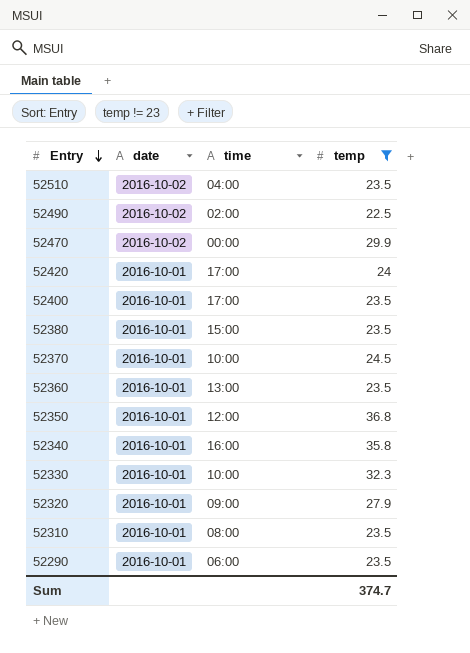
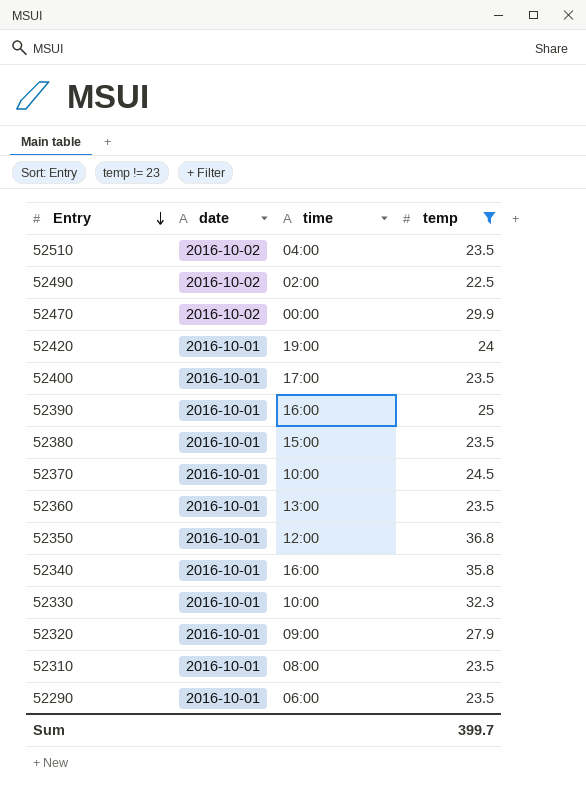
52420 | time: 17:00 -> 19:00
row 52390: none -> 2016-10-01 | 16:00 | 25
Sum | temp: 374.7 -> 399.7

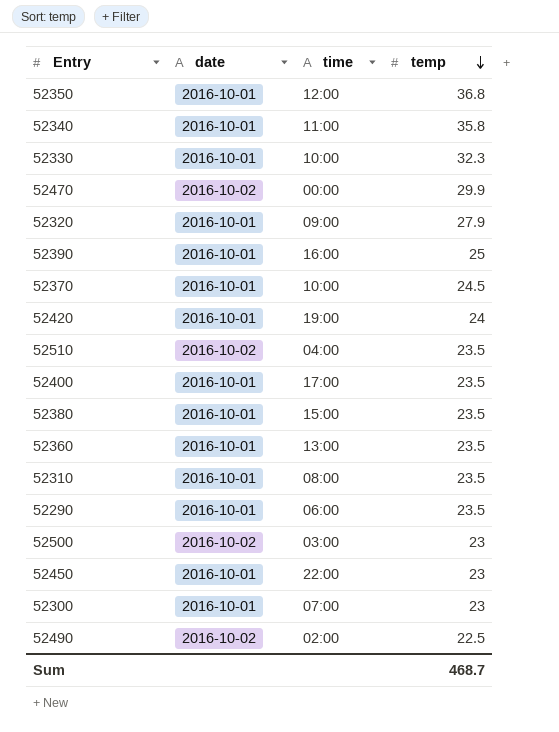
filter: temp != 23 -> none
row order: Entry descending -> temp descending
52340 | time: 16:00 -> 11:00
Sum | temp: 399.7 -> 468.7

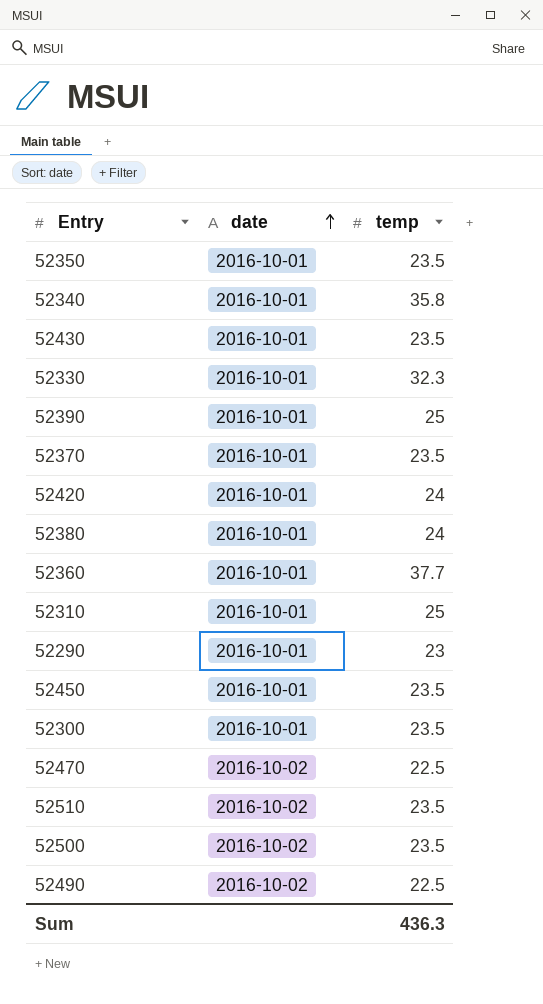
row order: temp descending -> date ascending
column time | position: 3 -> none
row 52320: 2016-10-01 | 09:00 | 27.9 -> none
row 52400: 2016-10-01 | 17:00 | 23.5 -> none
52350 | temp: 36.8 -> 23.5
row 52430: none -> 2016-10-01 | 23.5
52370 | temp: 24.5 -> 23.5
52380 | temp: 23.5 -> 24
52360 | temp: 23.5 -> 37.7
52310 | temp: 23.5 -> 25
52290 | temp: 23.5 -> 23
52450 | temp: 23 -> 23.5
52300 | temp: 23 -> 23.5
52470 | temp: 29.9 -> 22.5
52500 | temp: 23 -> 23.5
Sum | temp: 468.7 -> 436.3

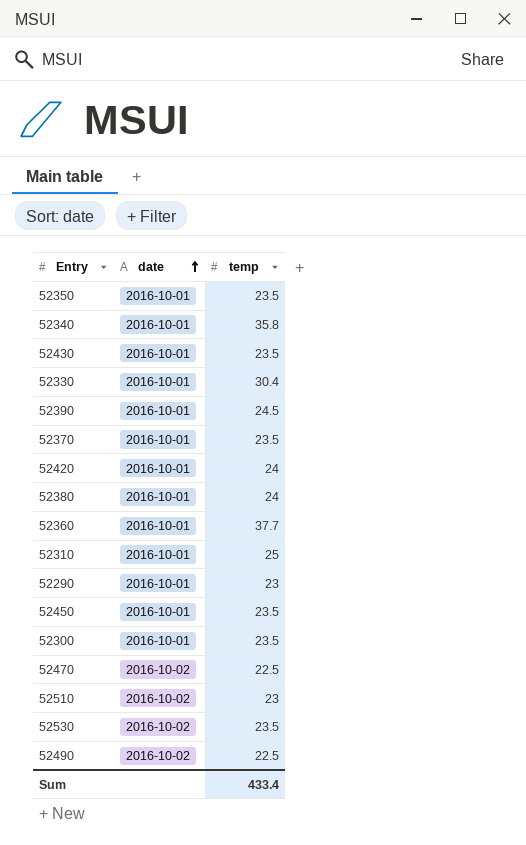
row 52500: 2016-10-02 | 23.5 -> none
52330 | temp: 32.3 -> 30.4
52390 | temp: 25 -> 24.5
52510 | temp: 23.5 -> 23
row 52530: none -> 2016-10-02 | 23.5
Sum | temp: 436.3 -> 433.4

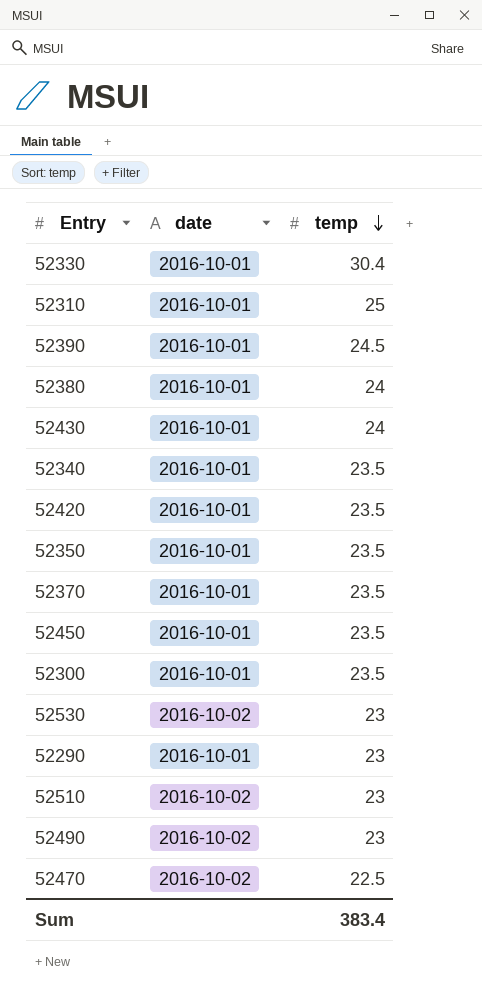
row order: date ascending -> temp descending
row 52360: 2016-10-01 | 37.7 -> none
52430 | temp: 23.5 -> 24
52340 | temp: 35.8 -> 23.5
52420 | temp: 24 -> 23.5
52530 | temp: 23.5 -> 23
52490 | temp: 22.5 -> 23
Sum | temp: 433.4 -> 383.4

